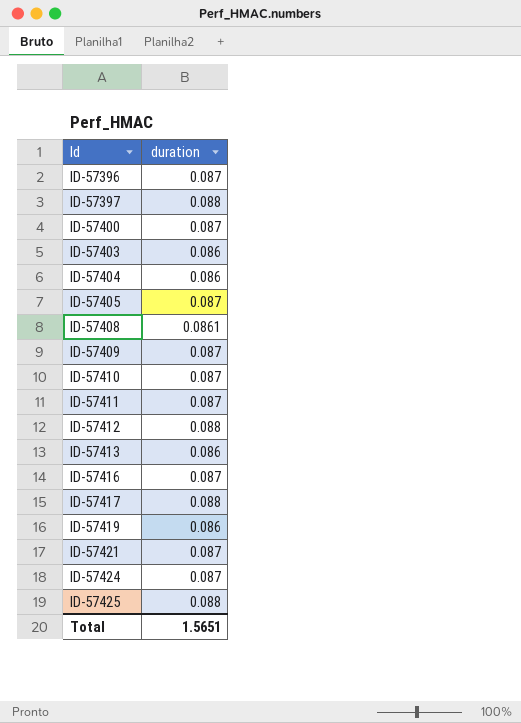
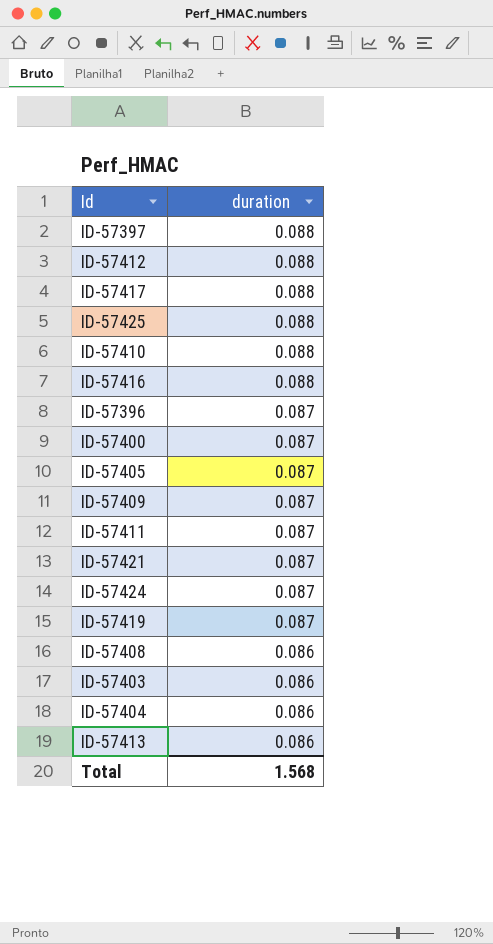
row order: Id ascending -> duration descending
ID-57410 | duration: 0.087 -> 0.088
ID-57416 | duration: 0.087 -> 0.088
ID-57419 | duration: 0.086 -> 0.087
ID-57408 | duration: 0.0861 -> 0.086
Total | duration: 1.5651 -> 1.568

